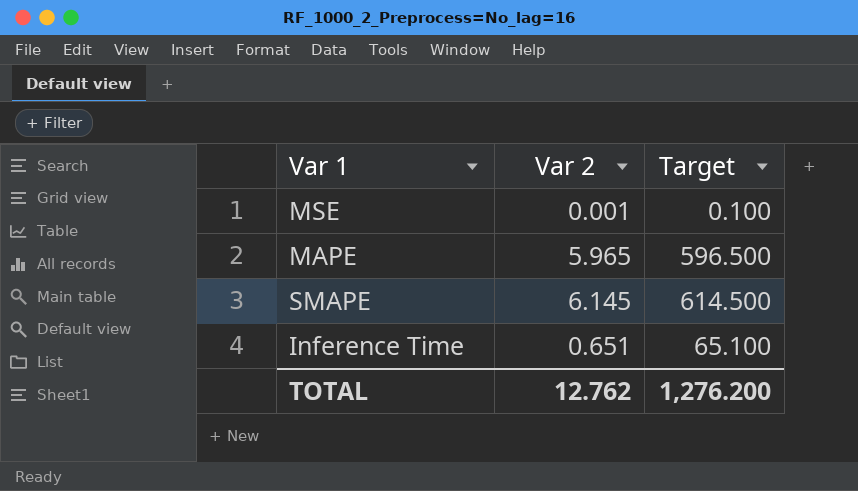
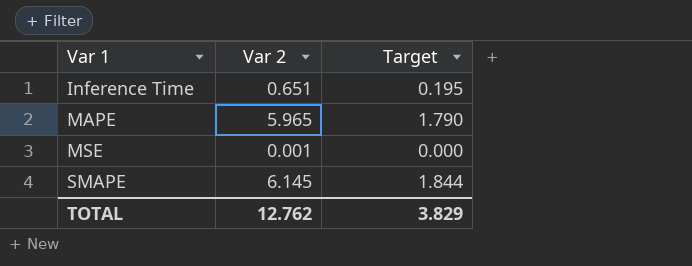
row order: none -> Var 1 ascending
column Target | formula: [Var 2] * 100 -> [Var 2] * 0.3
TOTAL | Target: 1,276.200 -> 3.829

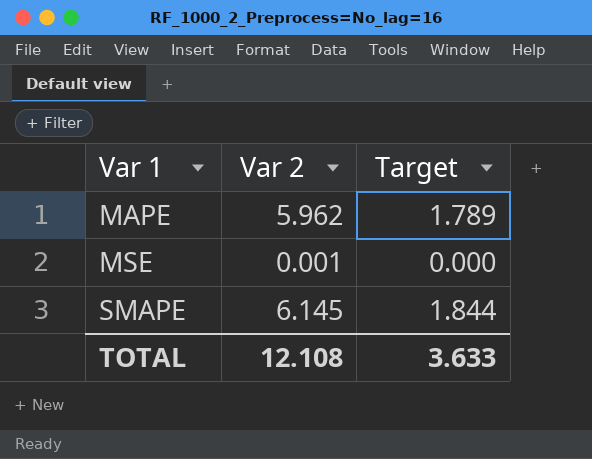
row Inference Time: 0.651 | 0.195 -> none
MAPE | Var 2: 5.965 -> 5.962
MAPE | Target: 1.790 -> 1.789
TOTAL | Var 2: 12.762 -> 12.108
TOTAL | Target: 3.829 -> 3.633

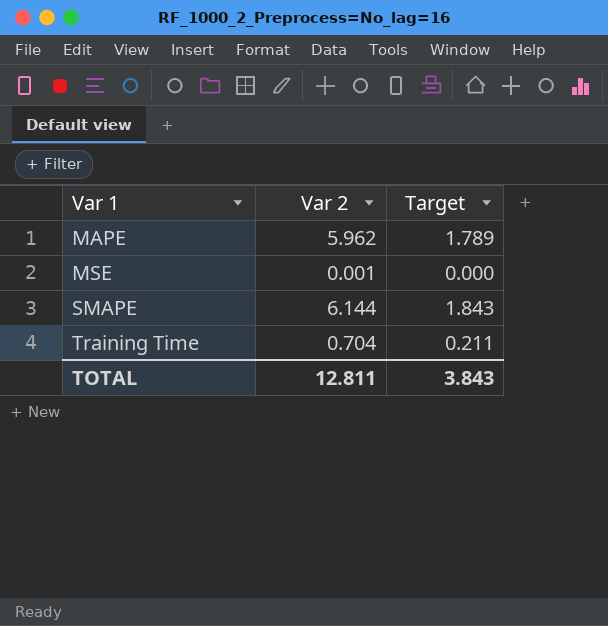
SMAPE | Var 2: 6.145 -> 6.144
SMAPE | Target: 1.844 -> 1.843
row Training Time: none -> 0.704 | 0.211
TOTAL | Var 2: 12.108 -> 12.811
TOTAL | Target: 3.633 -> 3.843

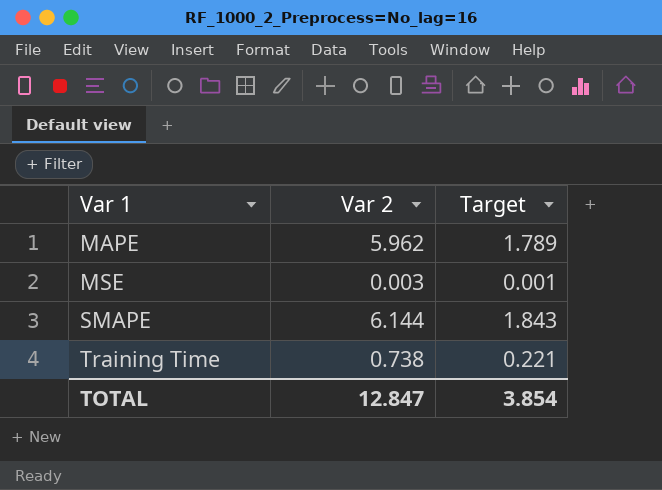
MSE | Var 2: 0.001 -> 0.003
MSE | Target: 0.000 -> 0.001
Training Time | Var 2: 0.704 -> 0.738
Training Time | Target: 0.211 -> 0.221
TOTAL | Var 2: 12.811 -> 12.847
TOTAL | Target: 3.843 -> 3.854

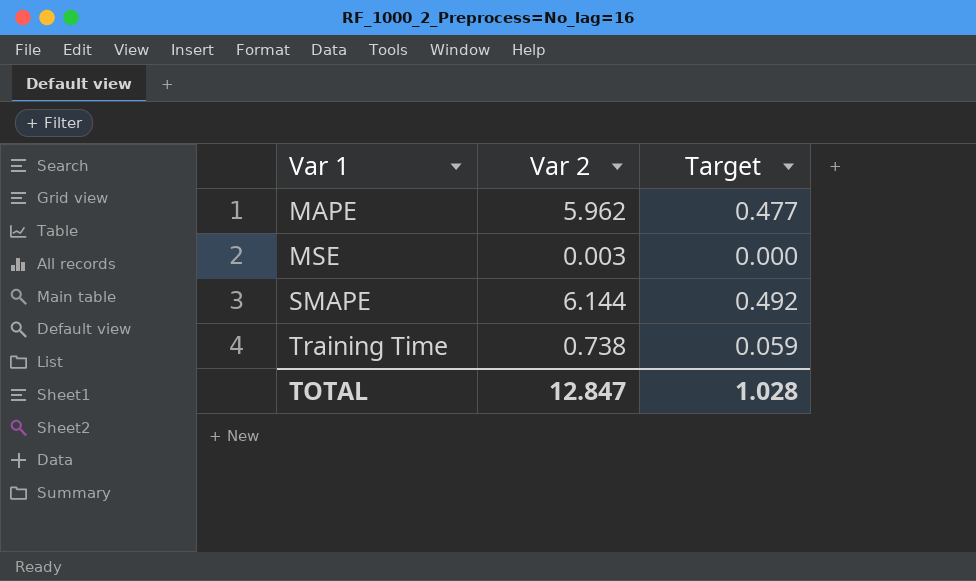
column Target | formula: [Var 2] * 0.3 -> [Var 2] * 0.08
TOTAL | Target: 3.854 -> 1.028

